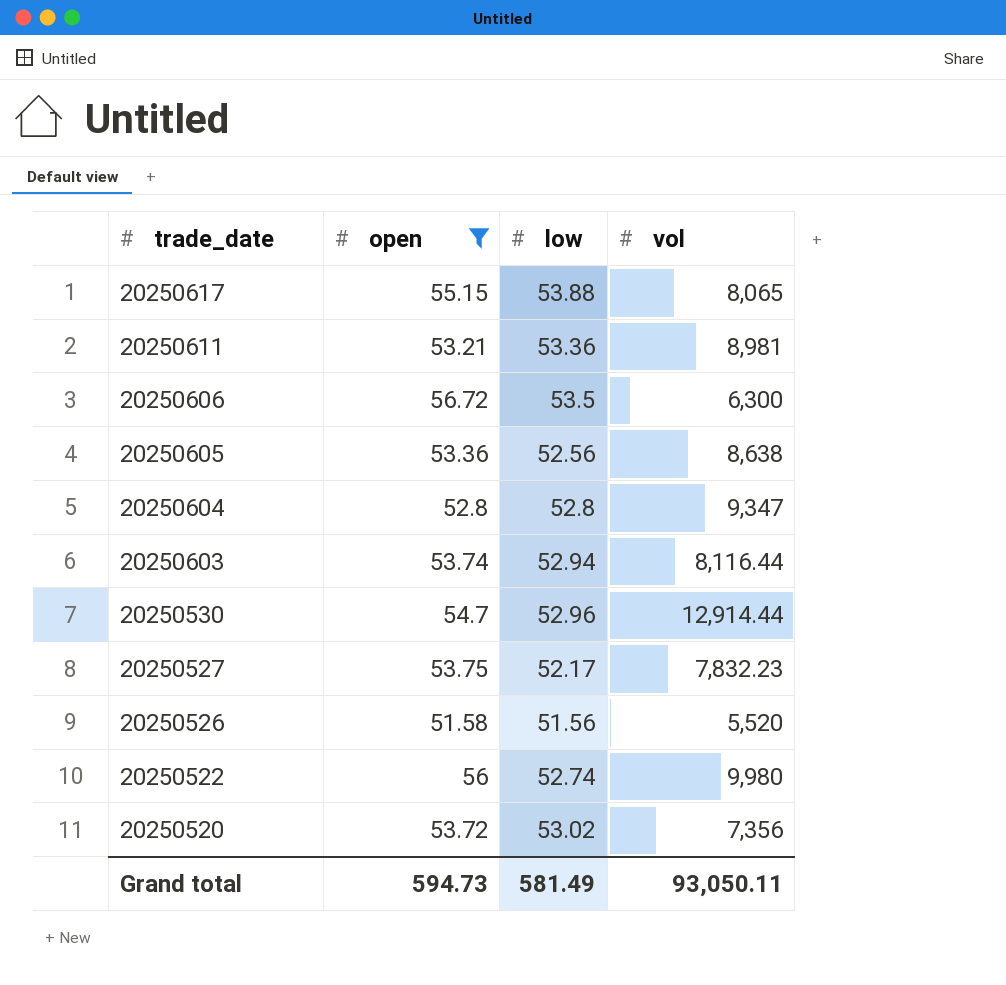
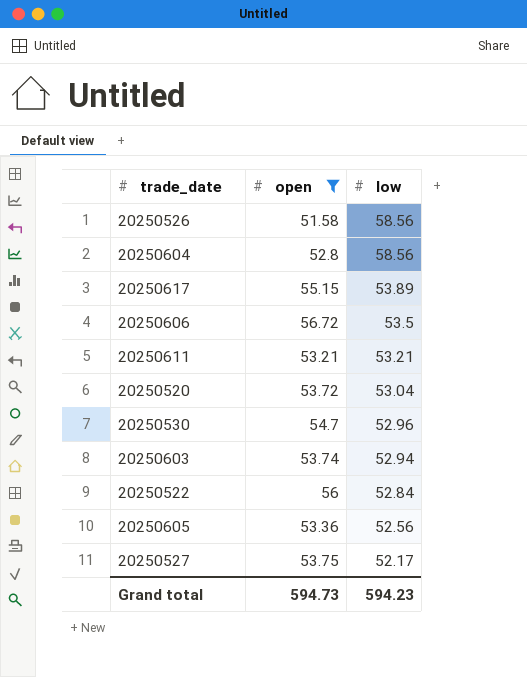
row order: trade_date descending -> low descending
column vol | position: 4 -> none
20250526 | low: 51.56 -> 58.56
20250604 | low: 52.8 -> 58.56
20250617 | low: 53.88 -> 53.89
20250611 | low: 53.36 -> 53.21
20250520 | low: 53.02 -> 53.04
20250522 | low: 52.74 -> 52.84
Grand total | low: 581.49 -> 594.23

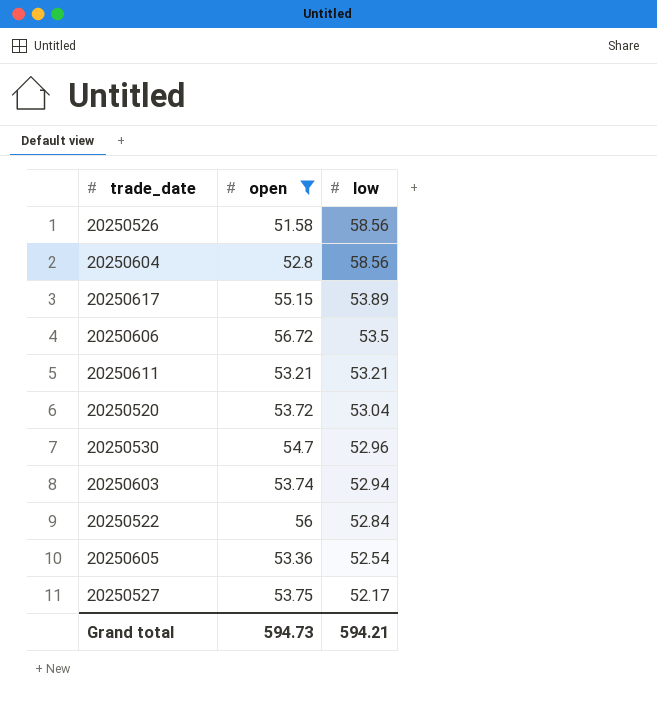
20250605 | low: 52.56 -> 52.54
Grand total | low: 594.23 -> 594.21

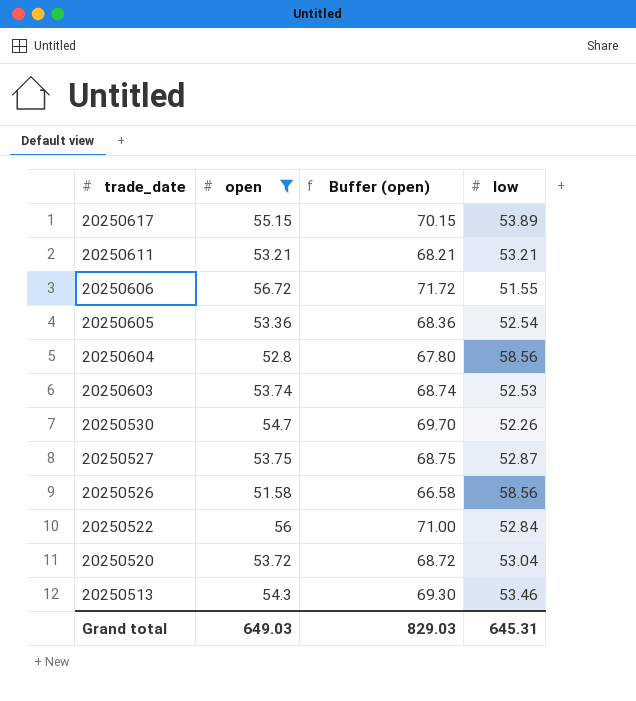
row order: low descending -> trade_date descending
column Buffer (open) | formula: none -> [open] + 15
20250606 | low: 53.5 -> 51.55
20250603 | low: 52.94 -> 52.53
20250530 | low: 52.96 -> 52.26
20250527 | low: 52.17 -> 52.87
row 20250513: none -> 54.3 | 69.30 | 53.46
Grand total | open: 594.73 -> 649.03
Grand total | low: 594.21 -> 645.31

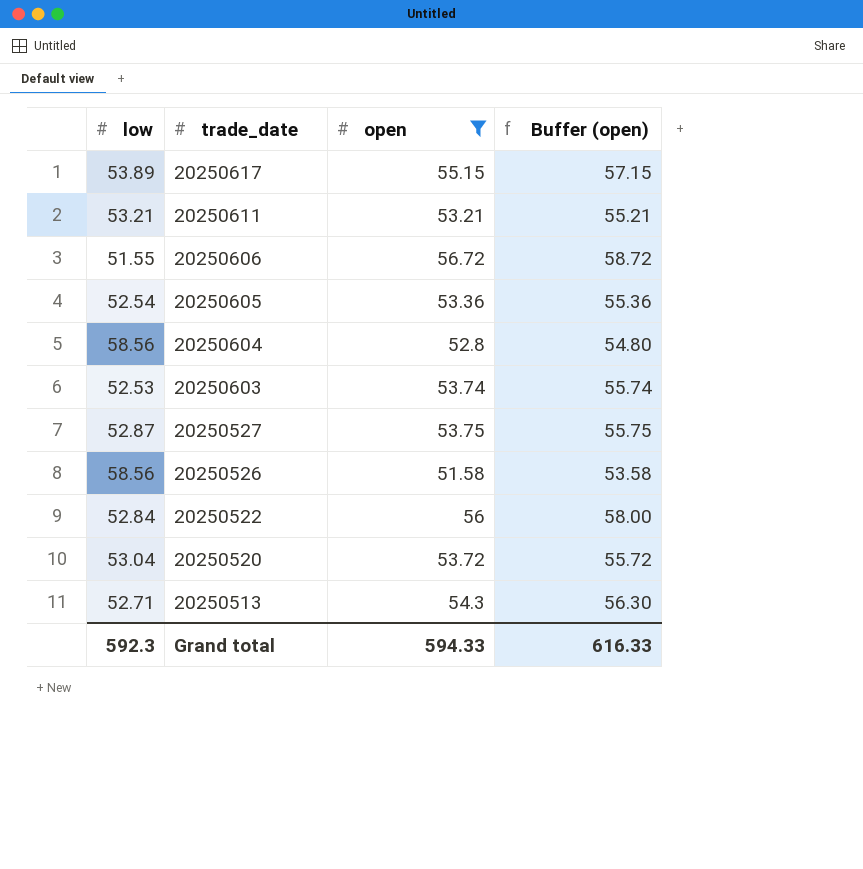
column low | position: 4 -> 1
column Buffer (open) | formula: [open] + 15 -> [open] + 2
row 20250530: 54.7 | 69.70 | 52.26 -> none
20250513 | low: 53.46 -> 52.71
Grand total | low: 645.31 -> 592.3
Grand total | open: 649.03 -> 594.33
Grand total | Buffer (open): 829.03 -> 616.33

